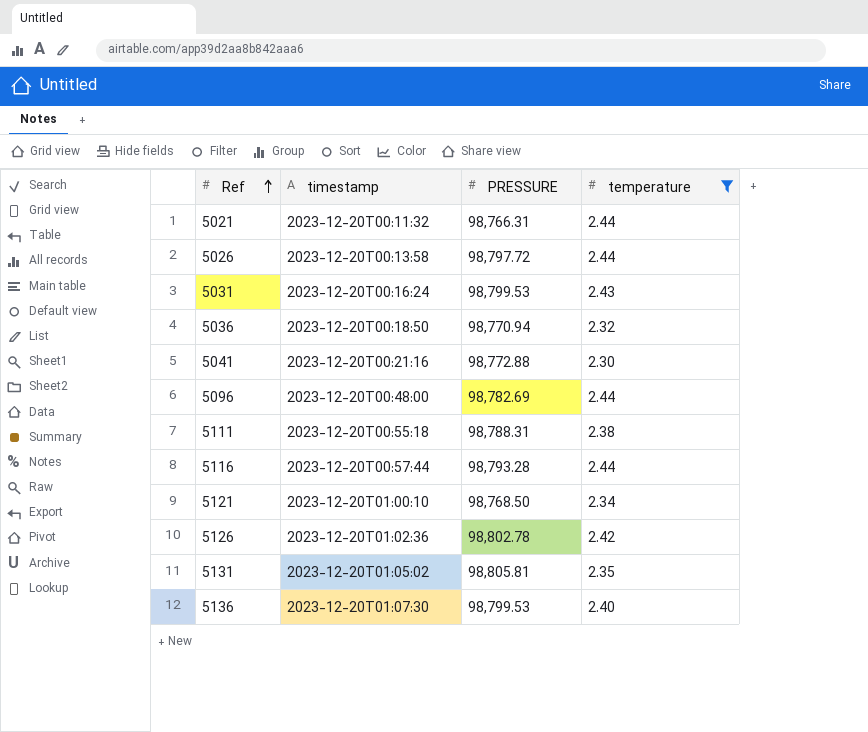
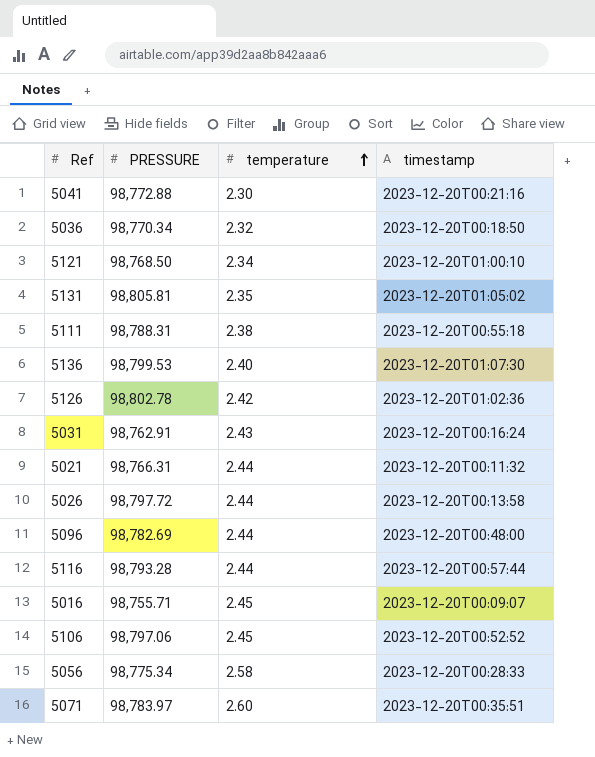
filter: temperature <= 2.44 -> none
row order: Ref ascending -> temperature ascending
column timestamp | position: 2 -> 4
5036 | PRESSURE: 98,770.94 -> 98,770.34
5031 | PRESSURE: 98,799.53 -> 98,762.91

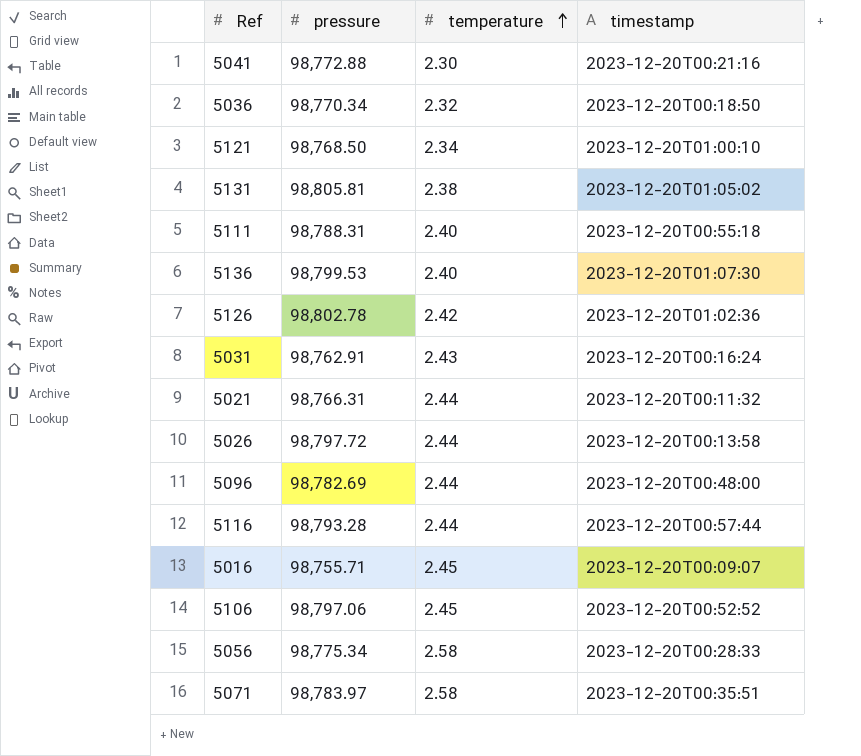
column name: PRESSURE -> pressure
5131 | temperature: 2.35 -> 2.38
5111 | temperature: 2.38 -> 2.40
5071 | temperature: 2.60 -> 2.58

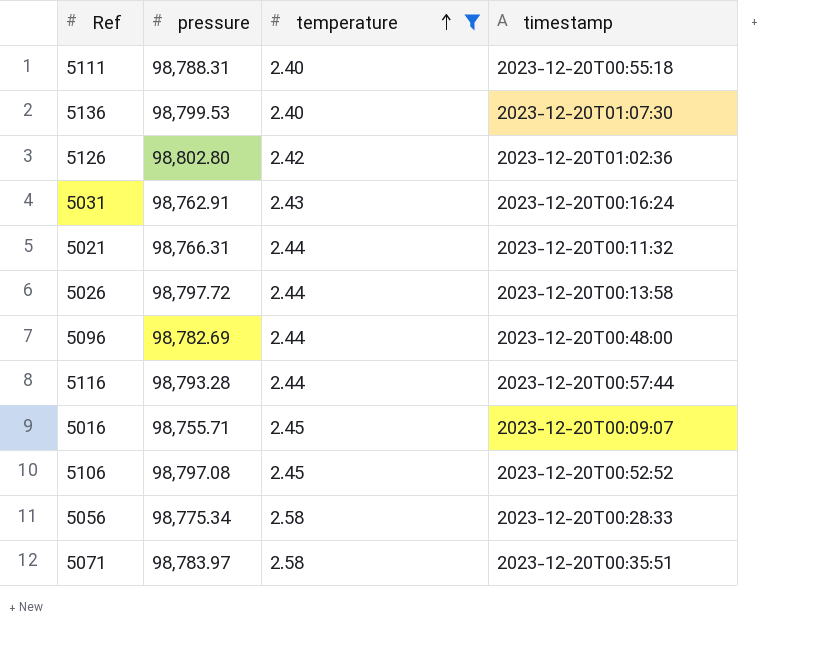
filter: none -> temperature >= 2.40
5126 | pressure: 98,802.78 -> 98,802.80
5106 | pressure: 98,797.06 -> 98,797.08

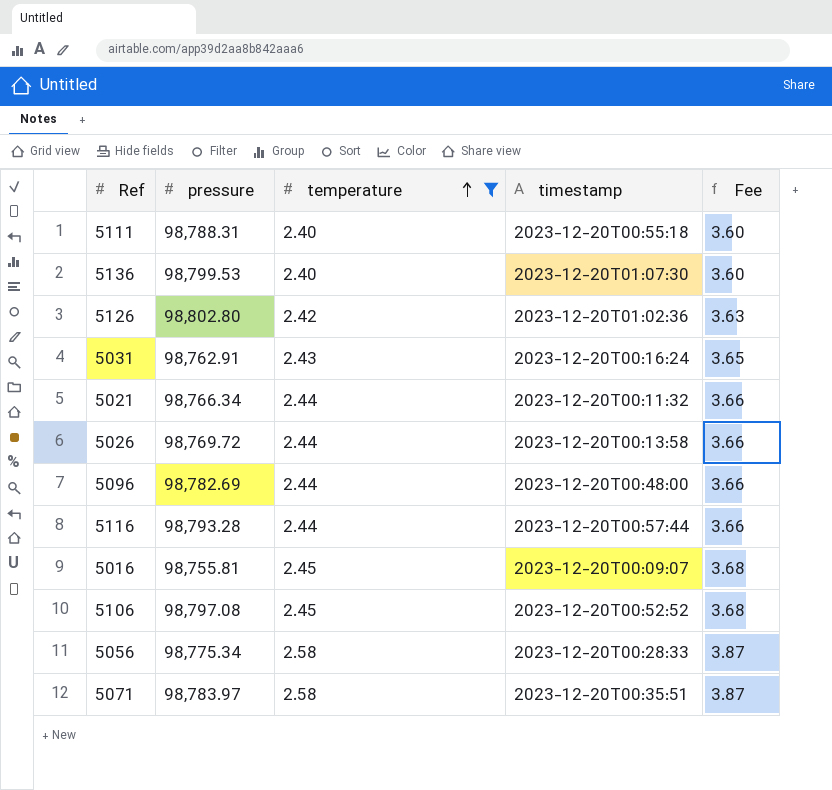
column Fee | formula: none -> [temperature] * 1.5
5021 | pressure: 98,766.31 -> 98,766.34
5026 | pressure: 98,797.72 -> 98,769.72
5016 | pressure: 98,755.71 -> 98,755.81

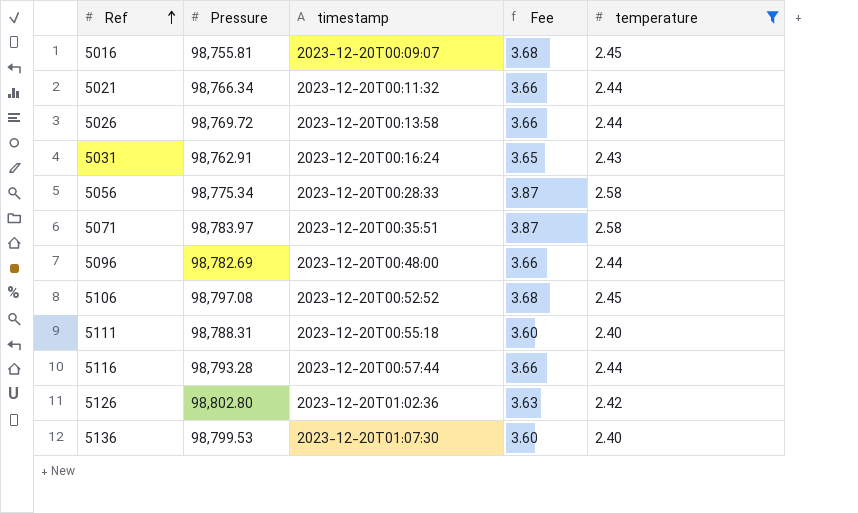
row order: temperature ascending -> Ref ascending
column name: pressure -> Pressure
column temperature | position: 3 -> 5

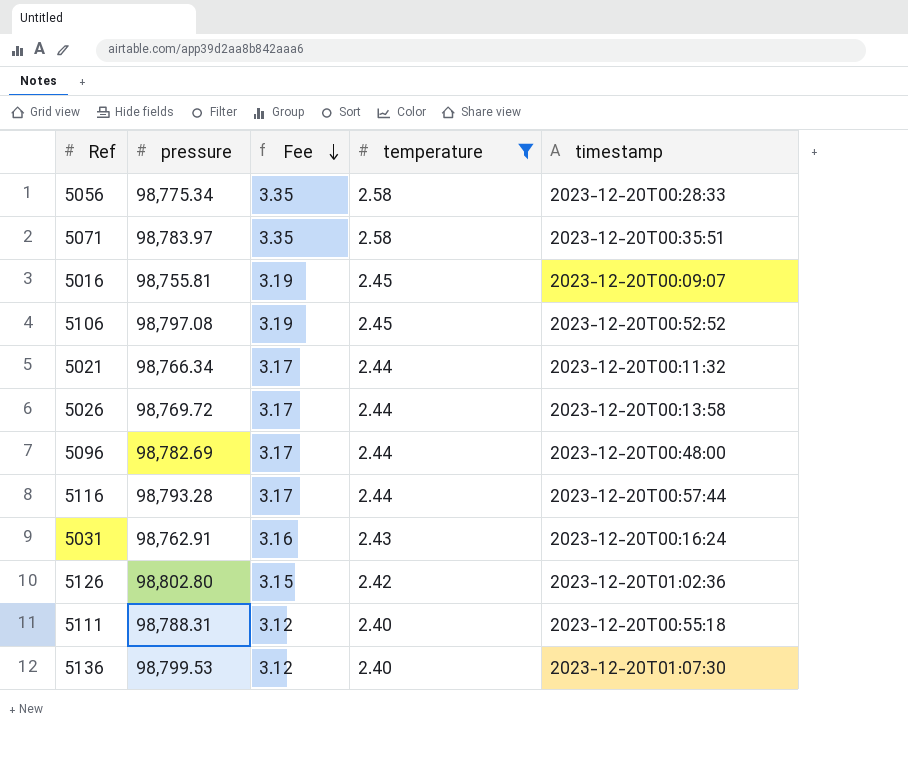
row order: Ref ascending -> Fee descending
column name: Pressure -> pressure
column Fee | formula: [temperature] * 1.5 -> [temperature] * 1.3
column timestamp | position: 3 -> 5

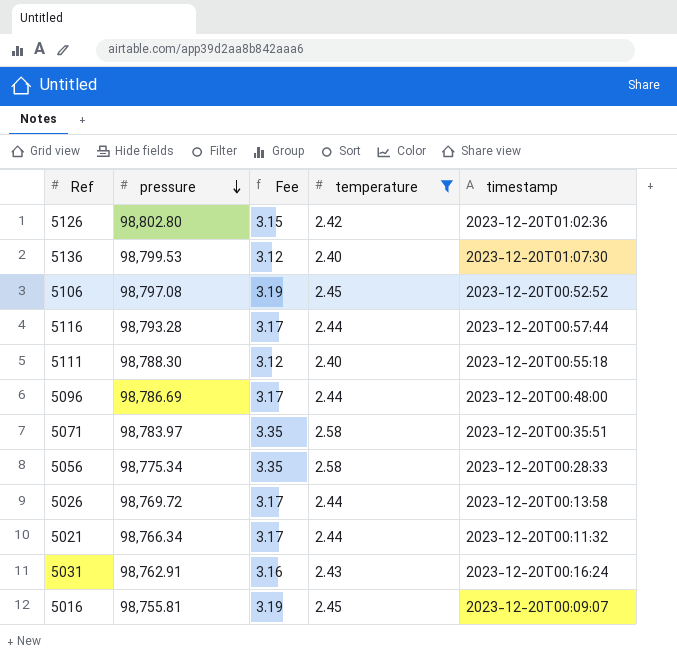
row order: Fee descending -> pressure descending
5111 | pressure: 98,788.31 -> 98,788.30
5096 | pressure: 98,782.69 -> 98,786.69

